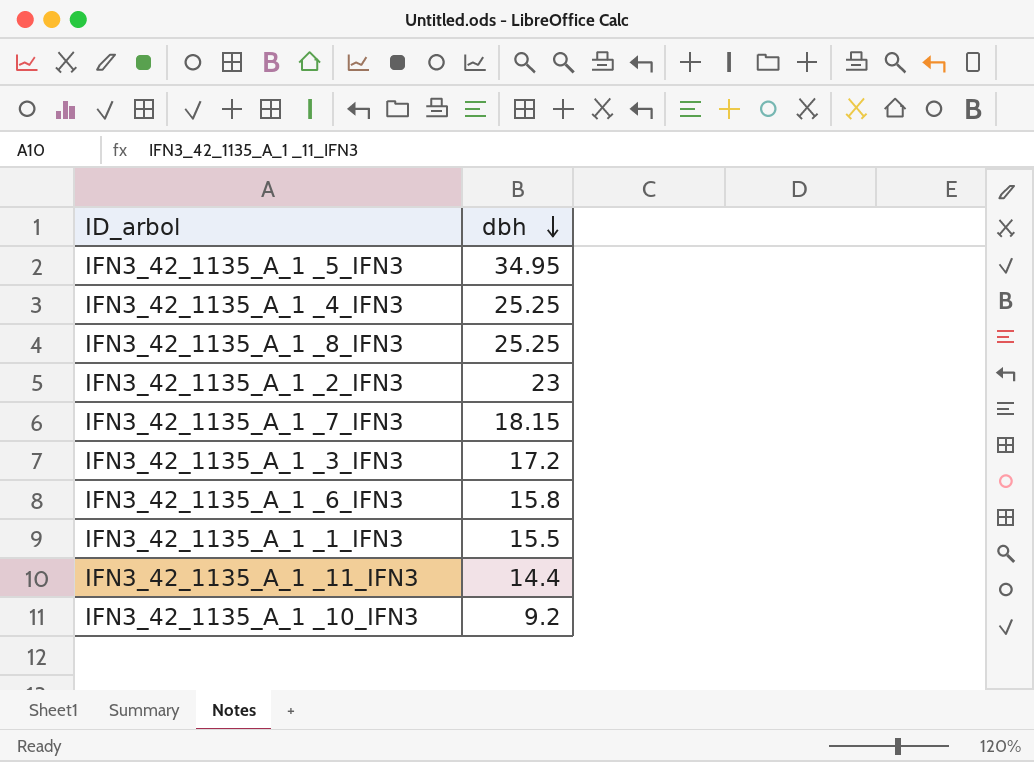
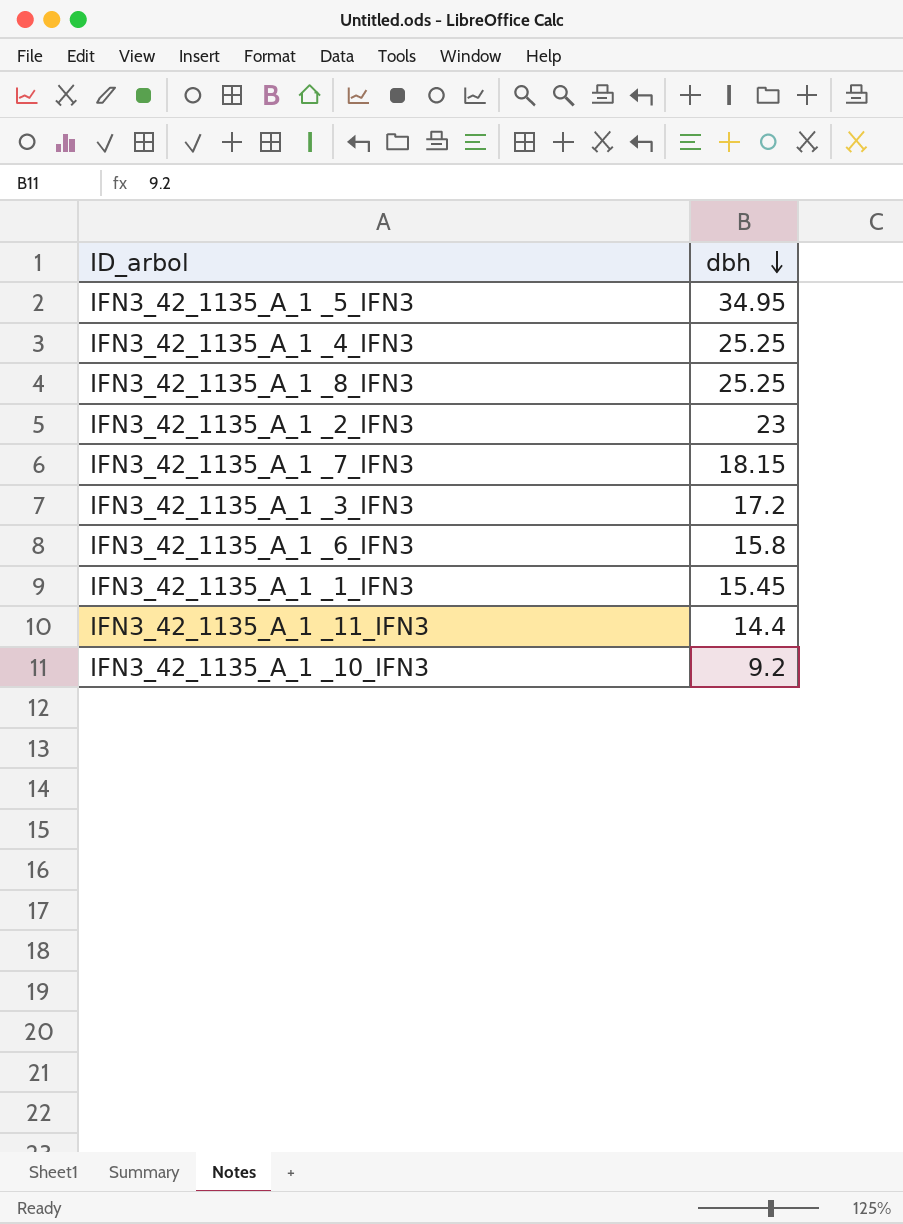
IFN3_42_1135_A_1 _1_IFN3 | dbh: 15.5 -> 15.45

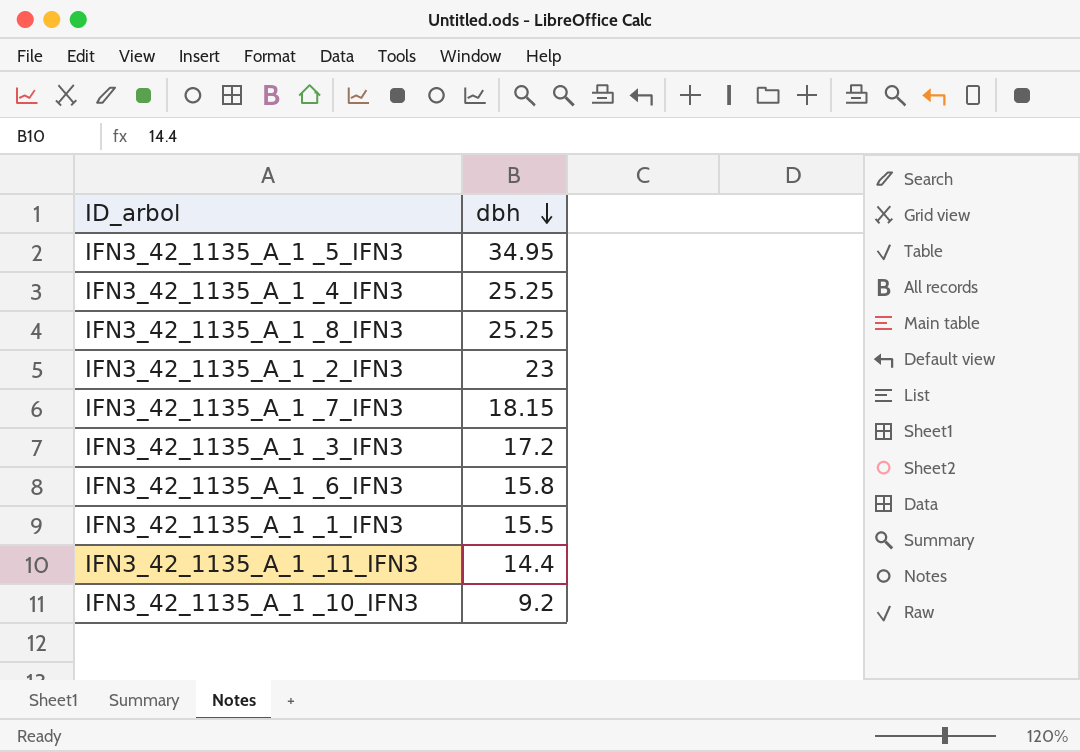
IFN3_42_1135_A_1 _1_IFN3 | dbh: 15.45 -> 15.5

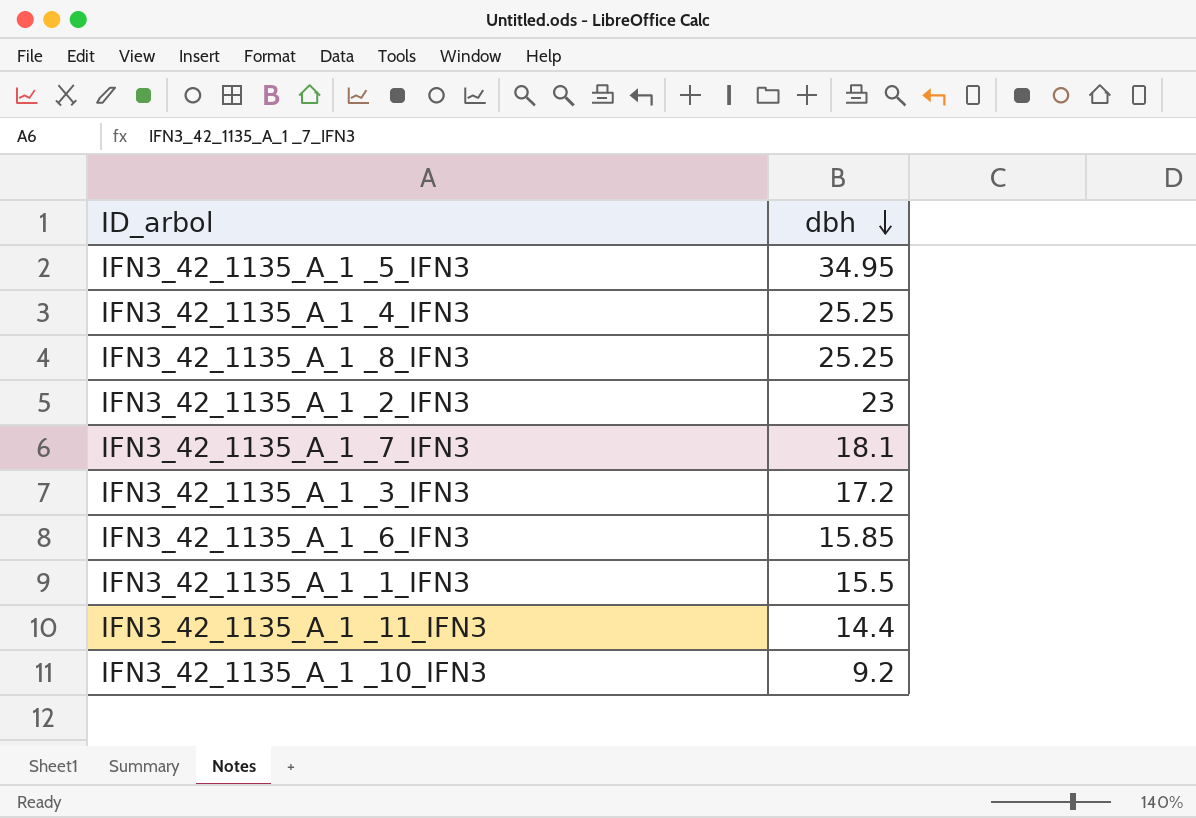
IFN3_42_1135_A_1 _7_IFN3 | dbh: 18.15 -> 18.1
IFN3_42_1135_A_1 _6_IFN3 | dbh: 15.8 -> 15.85

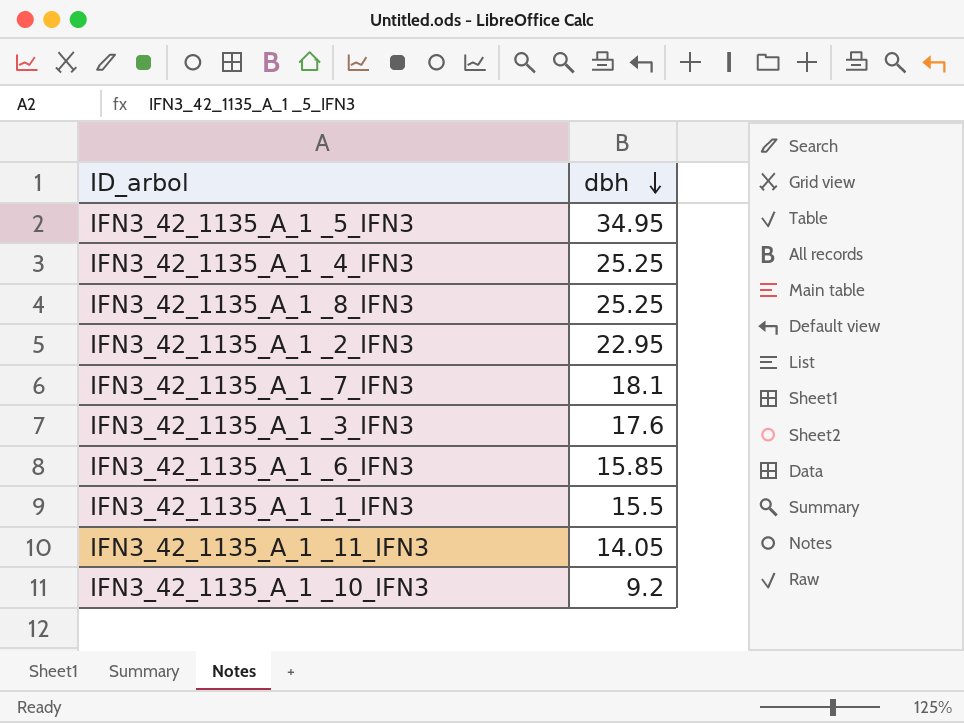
IFN3_42_1135_A_1 _2_IFN3 | dbh: 23 -> 22.95
IFN3_42_1135_A_1 _3_IFN3 | dbh: 17.2 -> 17.6
IFN3_42_1135_A_1 _11_IFN3 | dbh: 14.4 -> 14.05

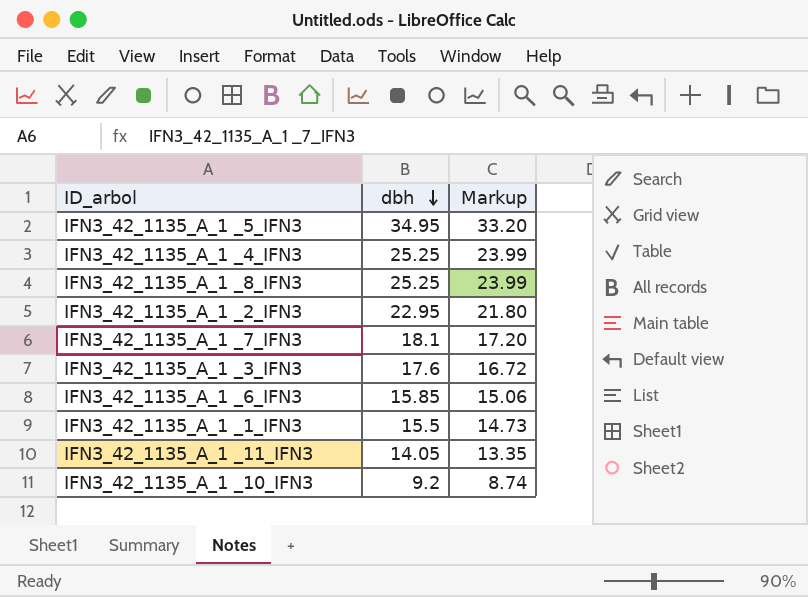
column Markup | formula: none -> [dbh] * 0.95

